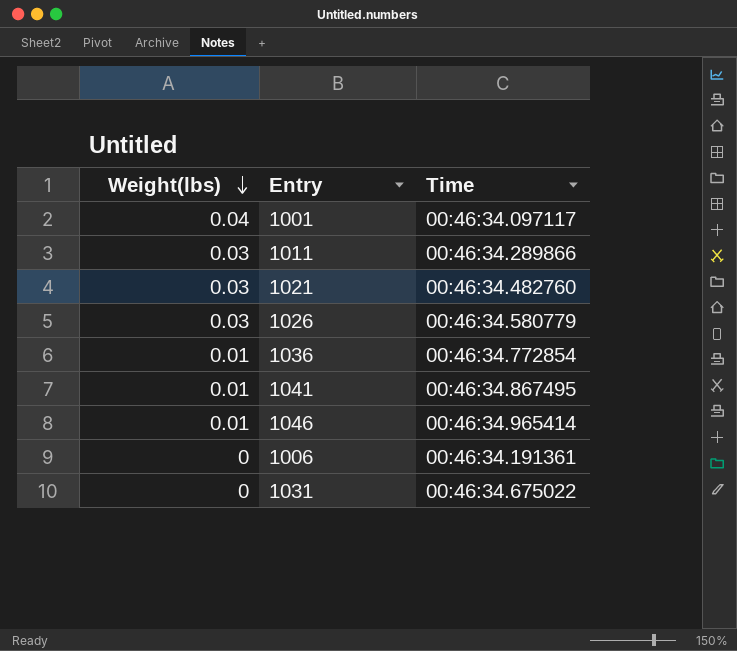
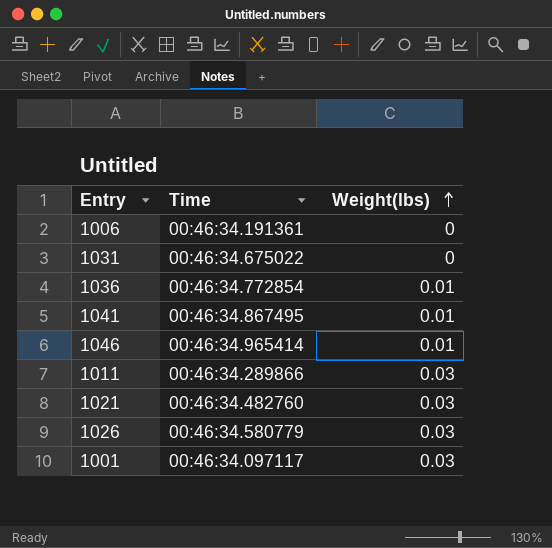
row order: Weight(lbs) descending -> Weight(lbs) ascending
column Weight(lbs) | position: 1 -> 3
1001 | Weight(lbs): 0.04 -> 0.03

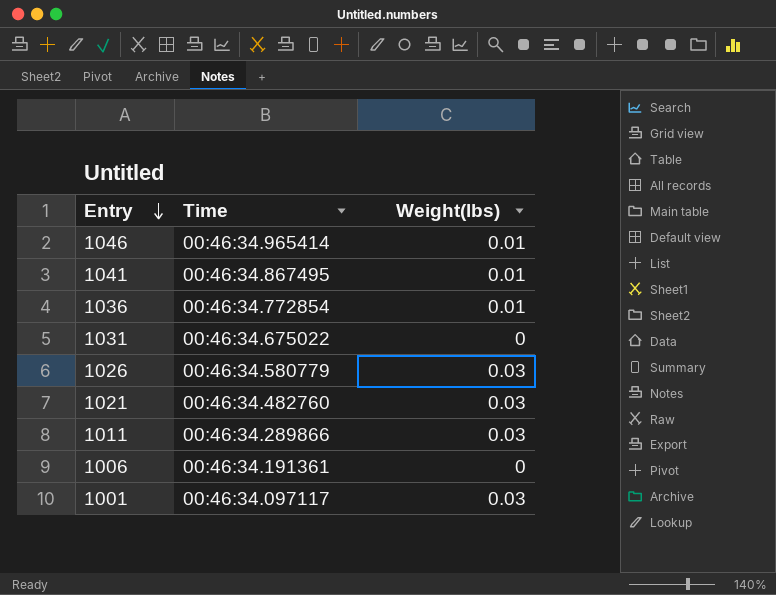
row order: Weight(lbs) ascending -> Entry descending

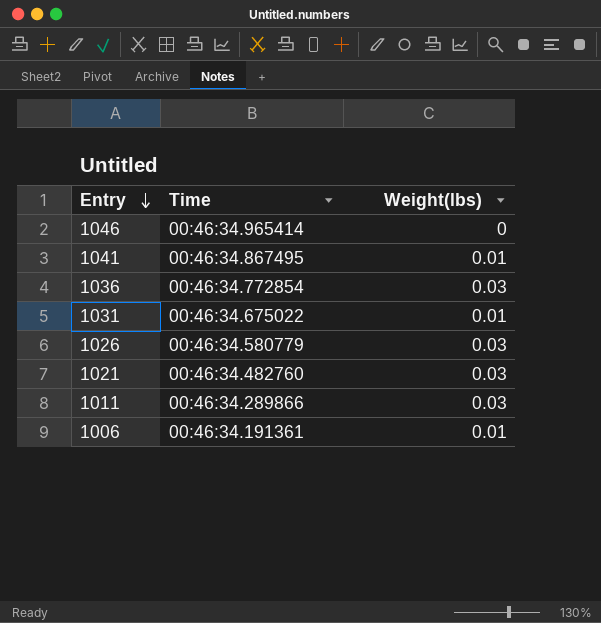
row 1001: 00:46:34.097117 | 0.03 -> none
1046 | Weight(lbs): 0.01 -> 0
1036 | Weight(lbs): 0.01 -> 0.03
1031 | Weight(lbs): 0 -> 0.01
1006 | Weight(lbs): 0 -> 0.01

